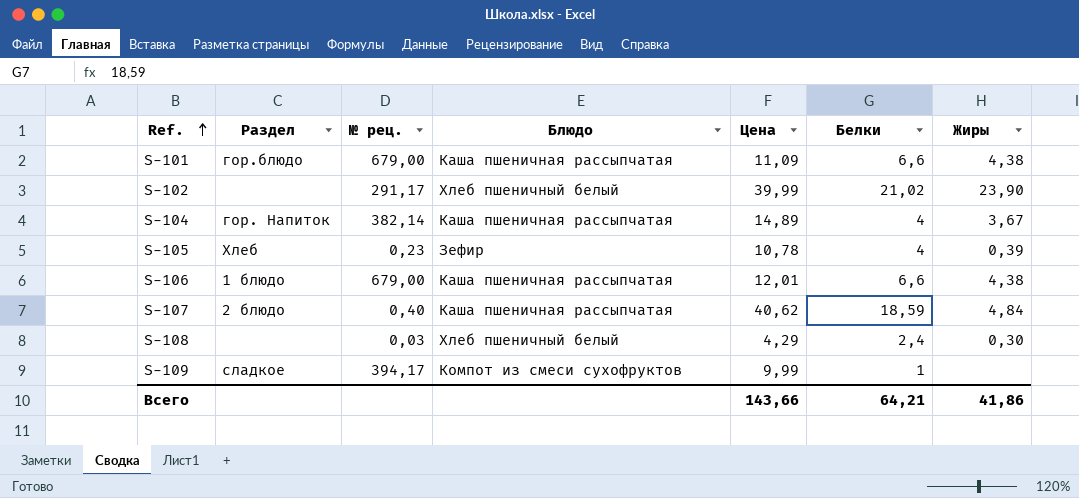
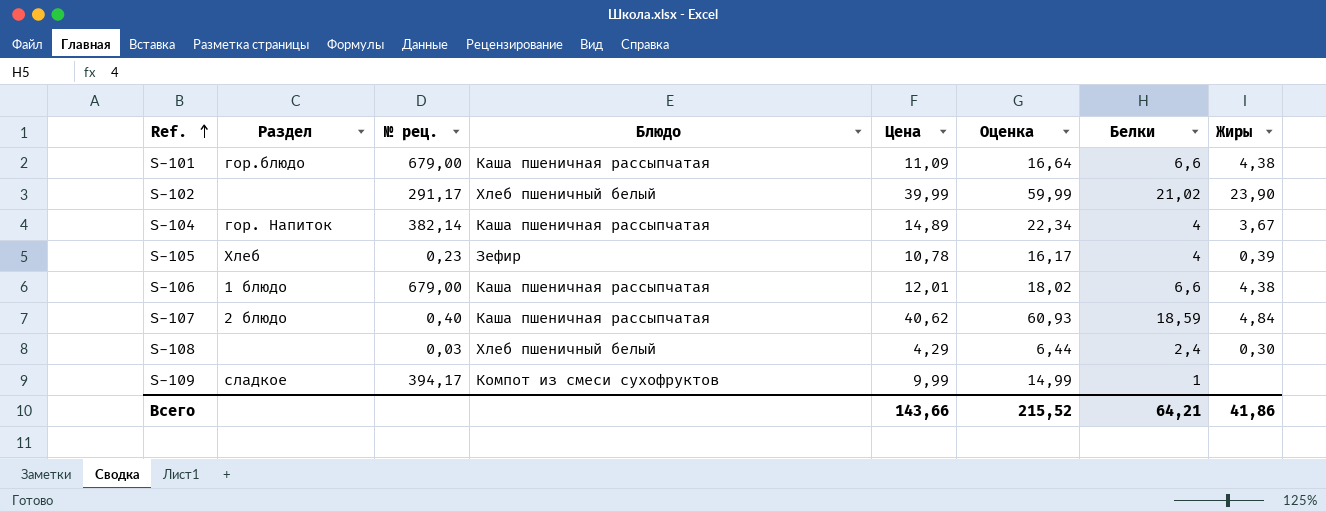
column Оценка | formula: none -> [Цена] * 1,5

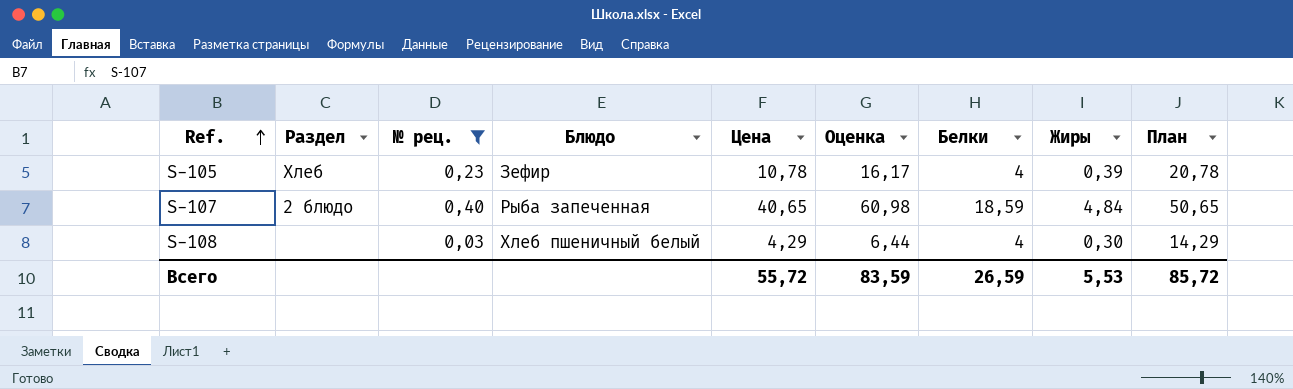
filter: none -> № рец. <= 0,40
column План | formula: none -> [Цена] + 10
S-107 | Блюдо: Каша пшеничная рассыпчатая -> Рыба запеченная
S-107 | Цена: 40,62 -> 40,65
S-107 | Оценка: 60,93 -> 60,98
S-108 | Белки: 2,4 -> 4
Всего | Цена: 143,66 -> 55,72
Всего | Оценка: 215,52 -> 83,59
Всего | Белки: 64,21 -> 26,59
Всего | Жиры: 41,86 -> 5,53

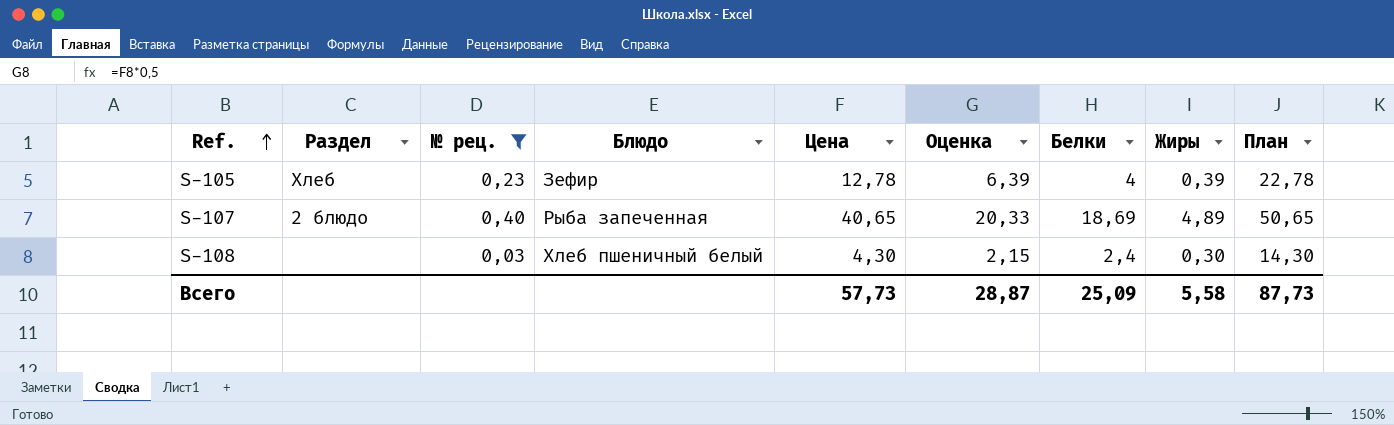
column Оценка | formula: [Цена] * 1,5 -> [Цена] * 0,5
S-105 | Цена: 10,78 -> 12,78
S-105 | План: 20,78 -> 22,78
S-107 | Белки: 18,59 -> 18,69
S-107 | Жиры: 4,84 -> 4,89
S-108 | Цена: 4,29 -> 4,30
S-108 | Белки: 4 -> 2,4
S-108 | План: 14,29 -> 14,30
Всего | Цена: 55,72 -> 57,73
Всего | Оценка: 83,59 -> 28,87
Всего | Белки: 26,59 -> 25,09
Всего | Жиры: 5,53 -> 5,58
Всего | План: 85,72 -> 87,73

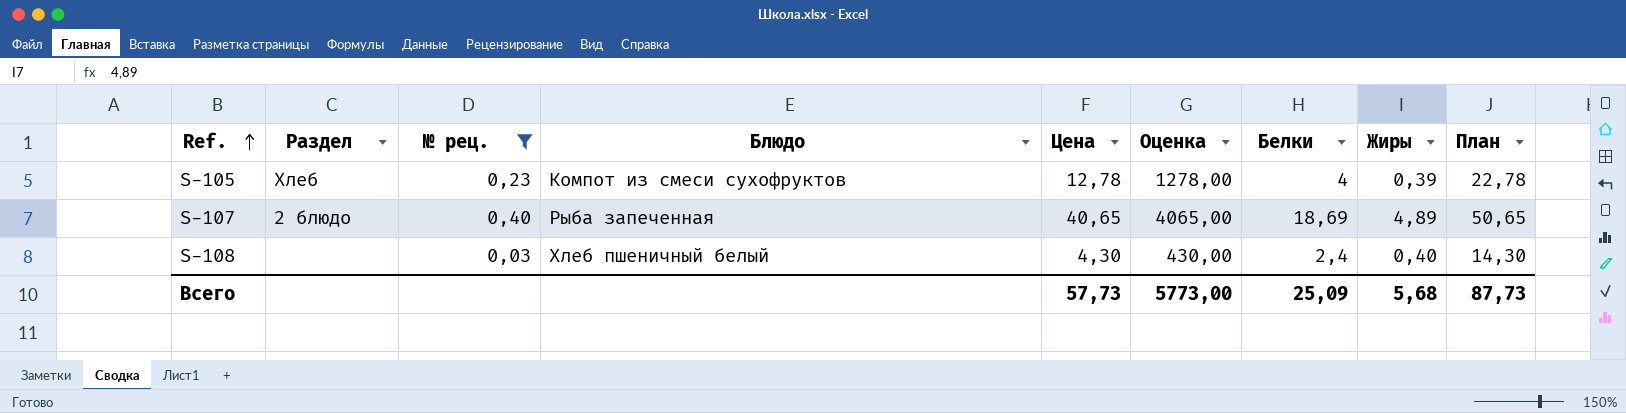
column Оценка | formula: [Цена] * 0,5 -> [Цена] * 100
S-105 | Блюдо: Зефир -> Компот из смеси сухофруктов
S-108 | Жиры: 0,30 -> 0,40
Всего | Оценка: 28,87 -> 5773,00
Всего | Жиры: 5,58 -> 5,68

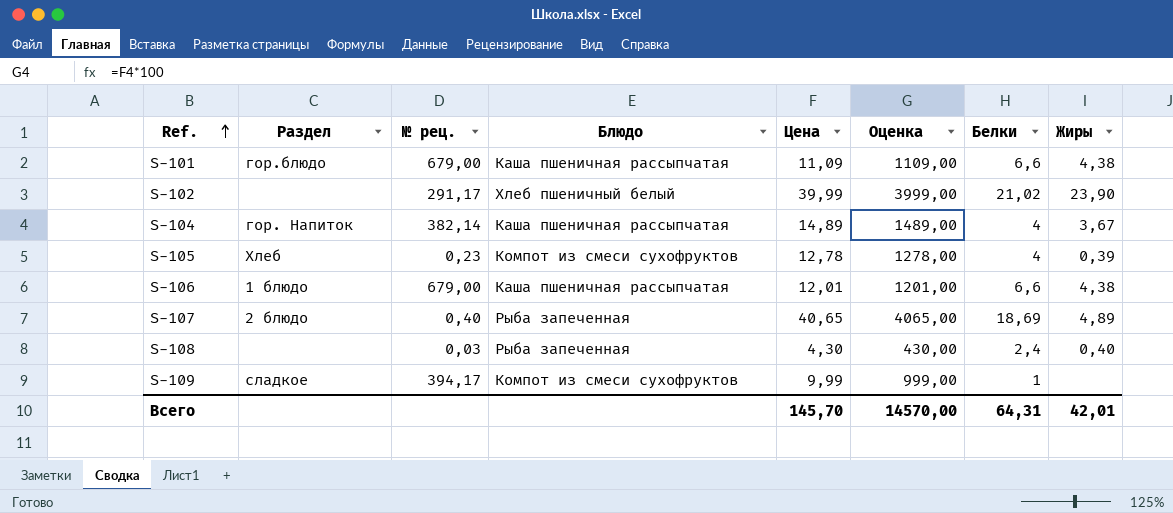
filter: № рец. <= 0,40 -> none
column План | formula: [Цена] + 10 -> none
S-108 | Блюдо: Хлеб пшеничный белый -> Рыба запеченная
Всего | Цена: 57,73 -> 145,70
Всего | Оценка: 5773,00 -> 14570,00
Всего | Белки: 25,09 -> 64,31
Всего | Жиры: 5,68 -> 42,01

